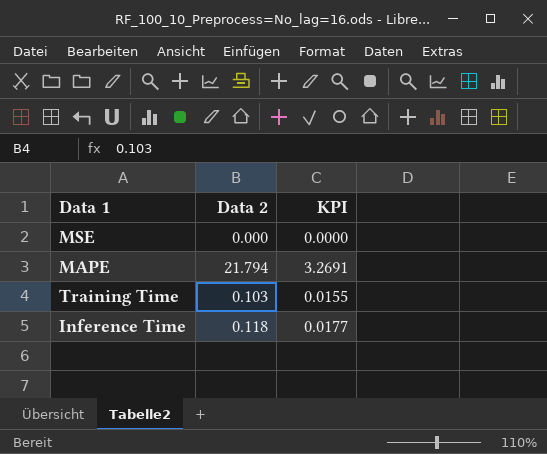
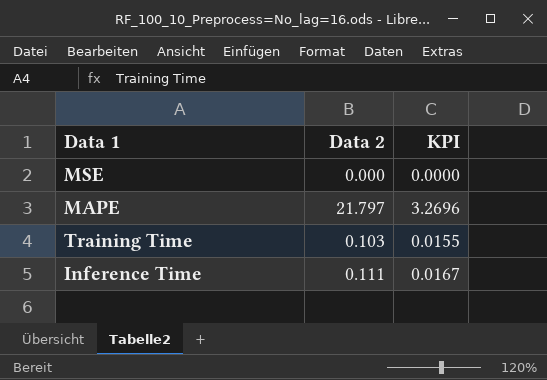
MAPE | Data 2: 21.794 -> 21.797
MAPE | KPI: 3.2691 -> 3.2696
Inference Time | Data 2: 0.118 -> 0.111
Inference Time | KPI: 0.0177 -> 0.0167

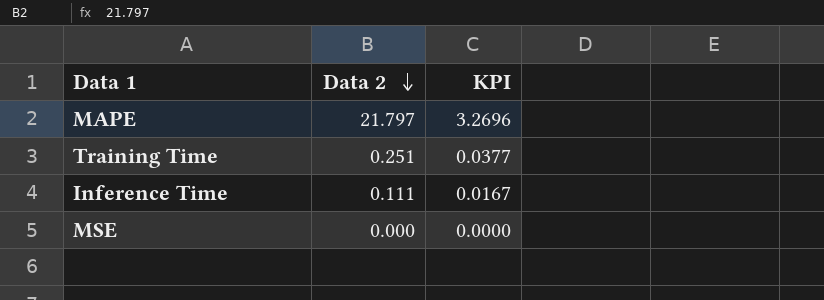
row order: none -> Data 2 descending
Training Time | Data 2: 0.103 -> 0.251
Training Time | KPI: 0.0155 -> 0.0377

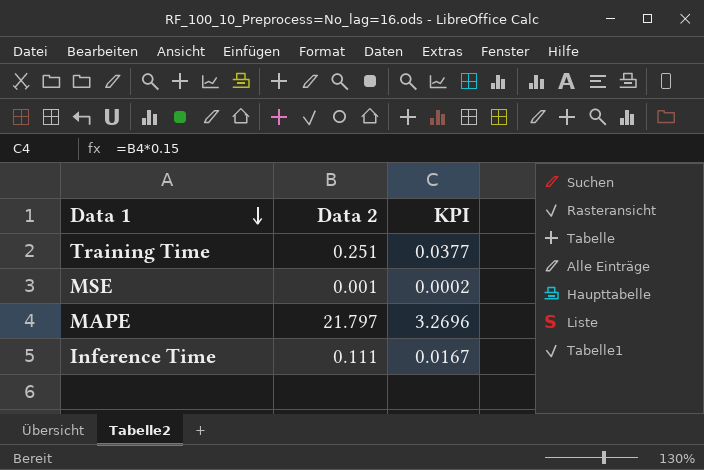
row order: Data 2 descending -> Data 1 descending
MSE | Data 2: 0.000 -> 0.001
MSE | KPI: 0.0000 -> 0.0002

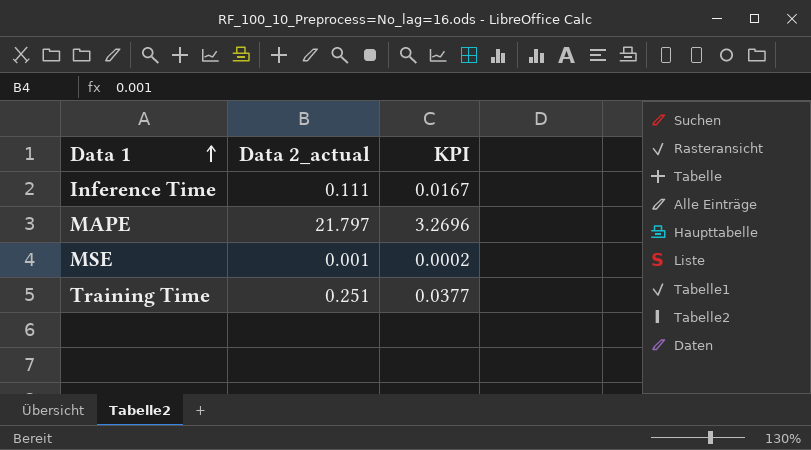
row order: Data 1 descending -> Data 1 ascending
column name: Data 2 -> Data 2_actual

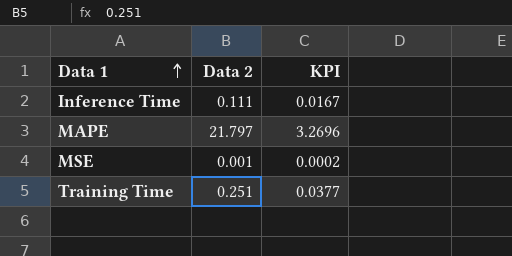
column name: Data 2_actual -> Data 2

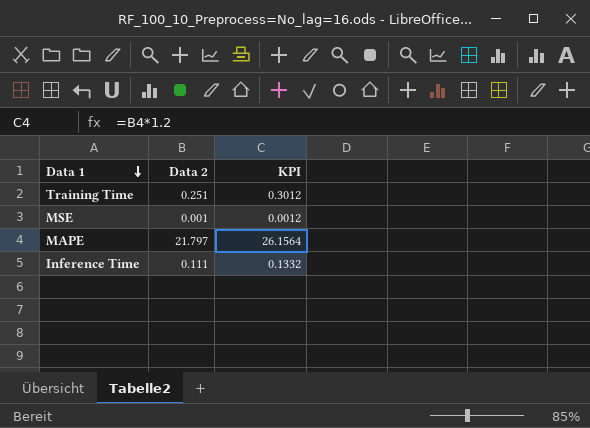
row order: Data 1 ascending -> Data 1 descending
column KPI | formula: [Data 2] * 0.15 -> [Data 2] * 1.2

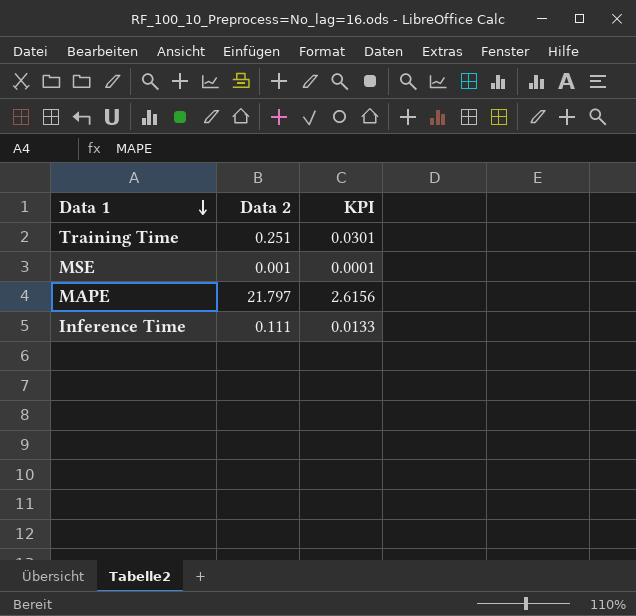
column KPI | formula: [Data 2] * 1.2 -> [Data 2] * 0.12

